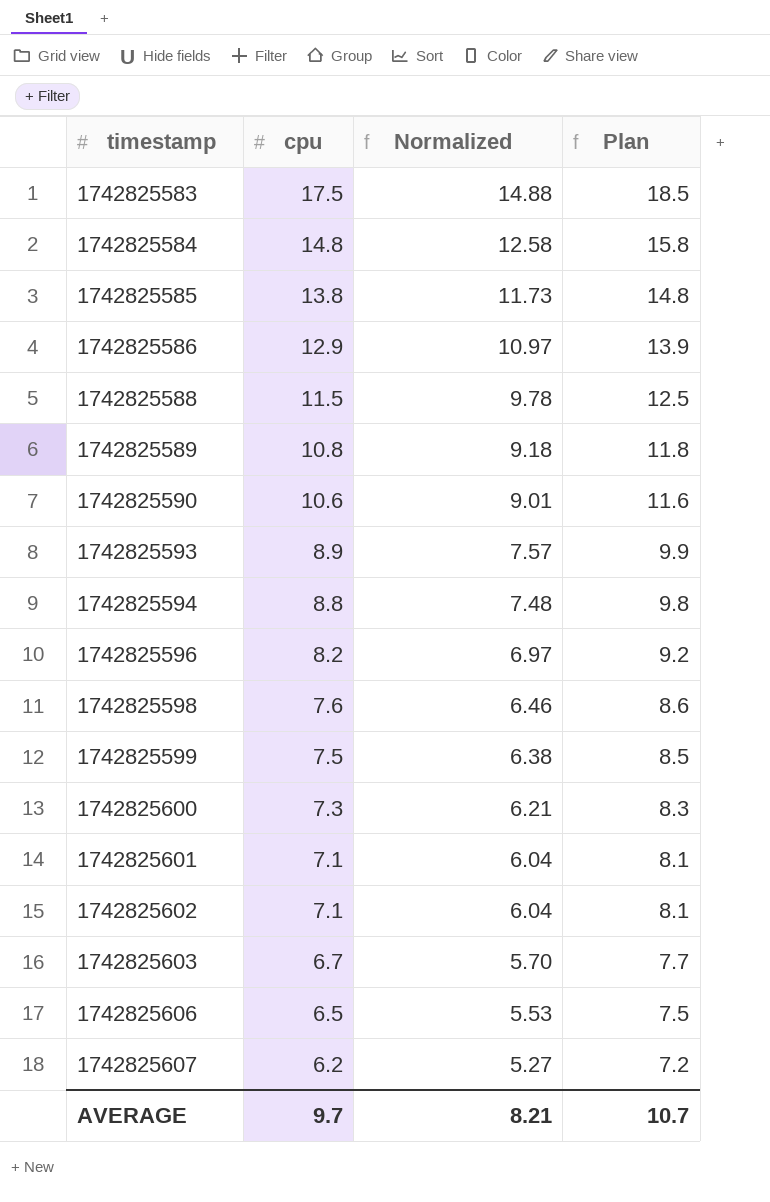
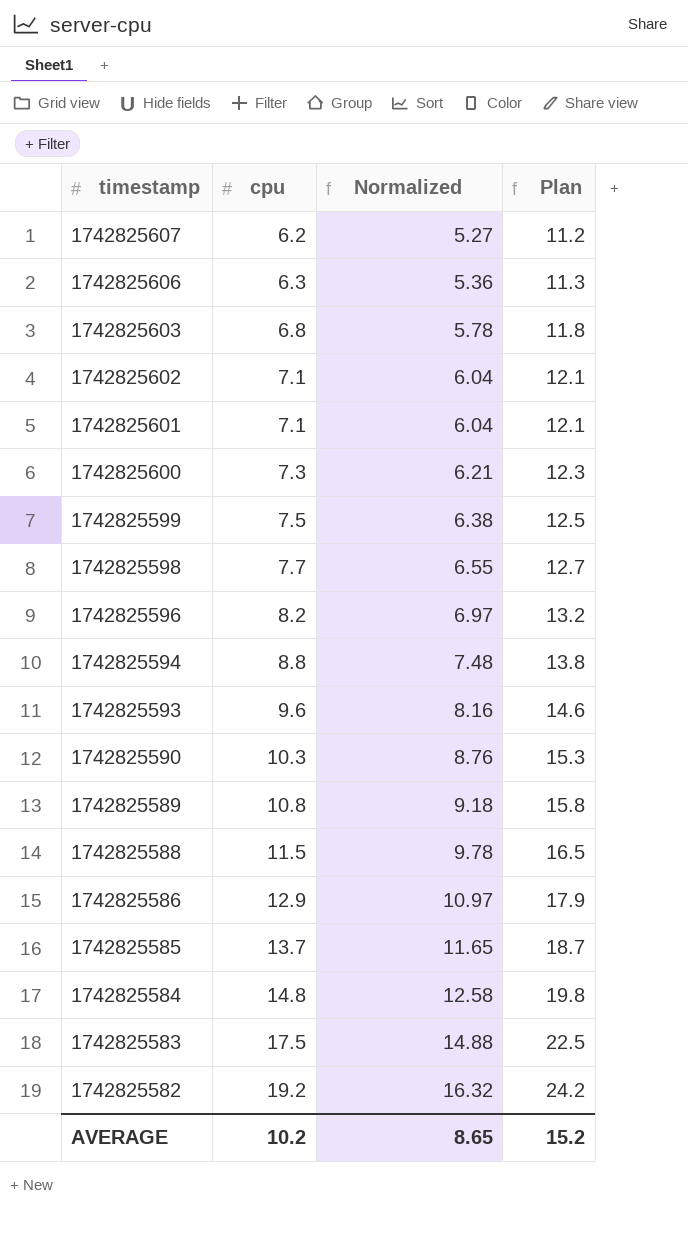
row order: timestamp ascending -> timestamp descending
column Plan | formula: [cpu] + 1 -> [cpu] + 5
1742825606 | cpu: 6.5 -> 6.3
1742825606 | Normalized: 5.53 -> 5.36
1742825603 | cpu: 6.7 -> 6.8
1742825603 | Normalized: 5.70 -> 5.78
1742825598 | cpu: 7.6 -> 7.7
1742825598 | Normalized: 6.46 -> 6.55
1742825593 | cpu: 8.9 -> 9.6
1742825593 | Normalized: 7.57 -> 8.16
1742825590 | cpu: 10.6 -> 10.3
1742825590 | Normalized: 9.01 -> 8.76
1742825585 | cpu: 13.8 -> 13.7
1742825585 | Normalized: 11.73 -> 11.65
row 1742825582: none -> 19.2 | 16.32 | 24.2
AVERAGE | cpu: 9.7 -> 10.2
AVERAGE | Normalized: 8.21 -> 8.65
AVERAGE | Plan: 10.7 -> 15.2

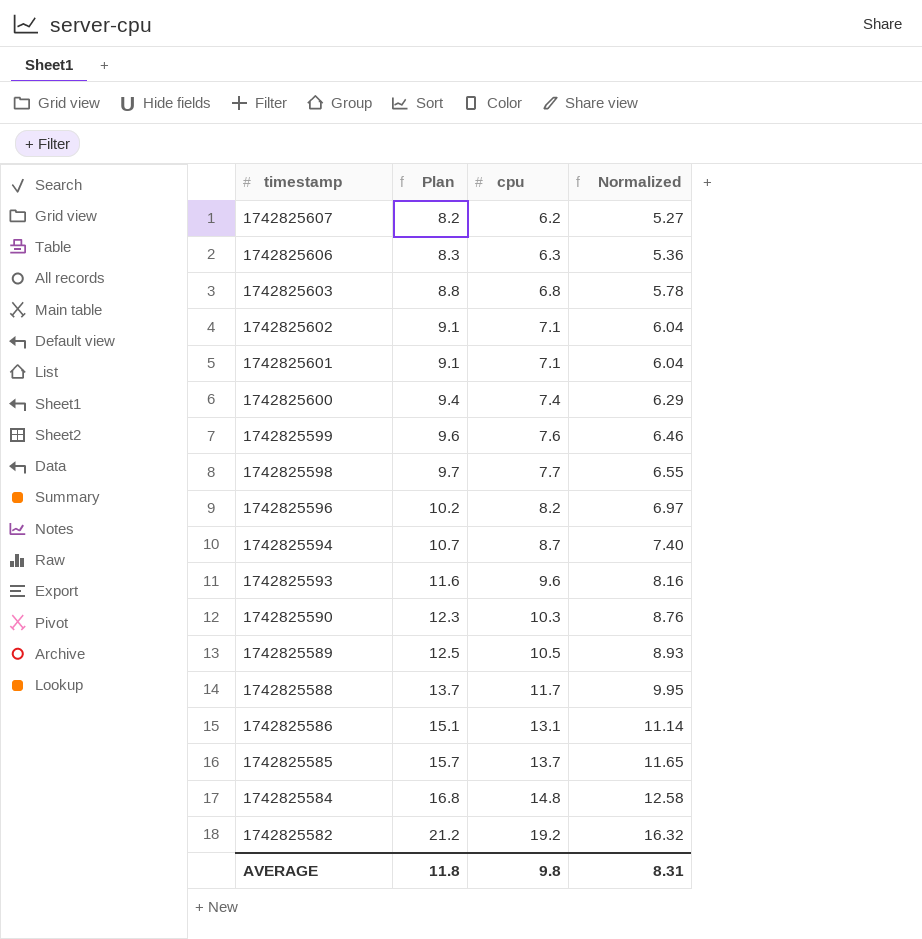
column Plan | formula: [cpu] + 5 -> [cpu] + 2
column Plan | position: 4 -> 2
row 1742825583: 17.5 | 14.88 | 22.5 -> none
1742825600 | cpu: 7.3 -> 7.4
1742825600 | Normalized: 6.21 -> 6.29
1742825599 | cpu: 7.5 -> 7.6
1742825599 | Normalized: 6.38 -> 6.46
1742825594 | cpu: 8.8 -> 8.7
1742825594 | Normalized: 7.48 -> 7.40
1742825589 | cpu: 10.8 -> 10.5
1742825589 | Normalized: 9.18 -> 8.93
1742825588 | cpu: 11.5 -> 11.7
1742825588 | Normalized: 9.78 -> 9.95
1742825586 | cpu: 12.9 -> 13.1
1742825586 | Normalized: 10.97 -> 11.14
AVERAGE | Plan: 15.2 -> 11.8
AVERAGE | cpu: 10.2 -> 9.8
AVERAGE | Normalized: 8.65 -> 8.31

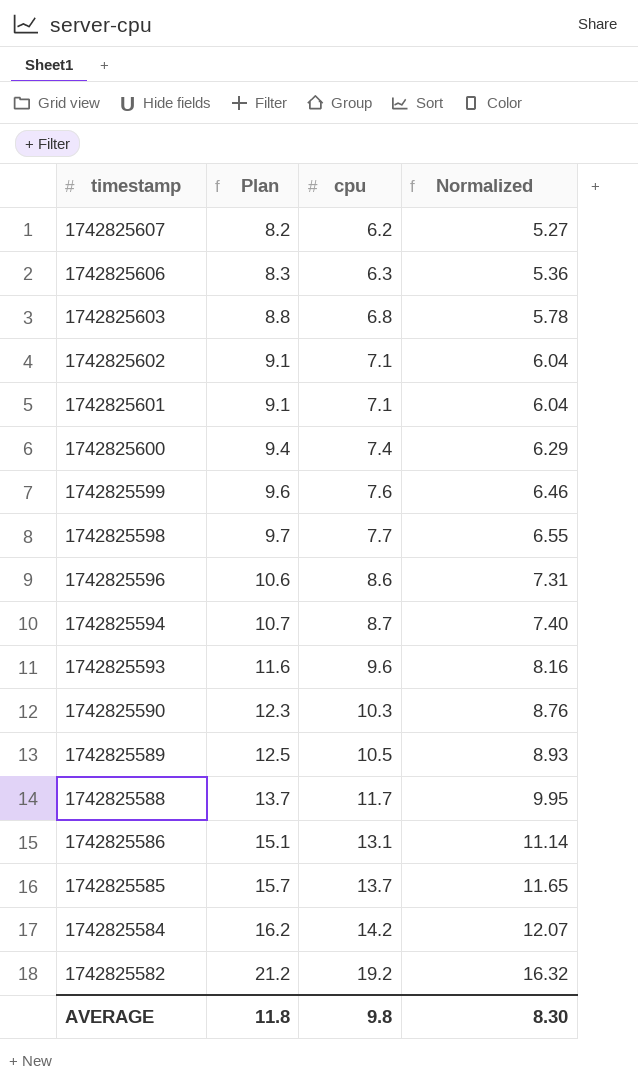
1742825596 | Plan: 10.2 -> 10.6
1742825596 | cpu: 8.2 -> 8.6
1742825596 | Normalized: 6.97 -> 7.31
1742825584 | Plan: 16.8 -> 16.2
1742825584 | cpu: 14.8 -> 14.2
1742825584 | Normalized: 12.58 -> 12.07
AVERAGE | Normalized: 8.31 -> 8.30

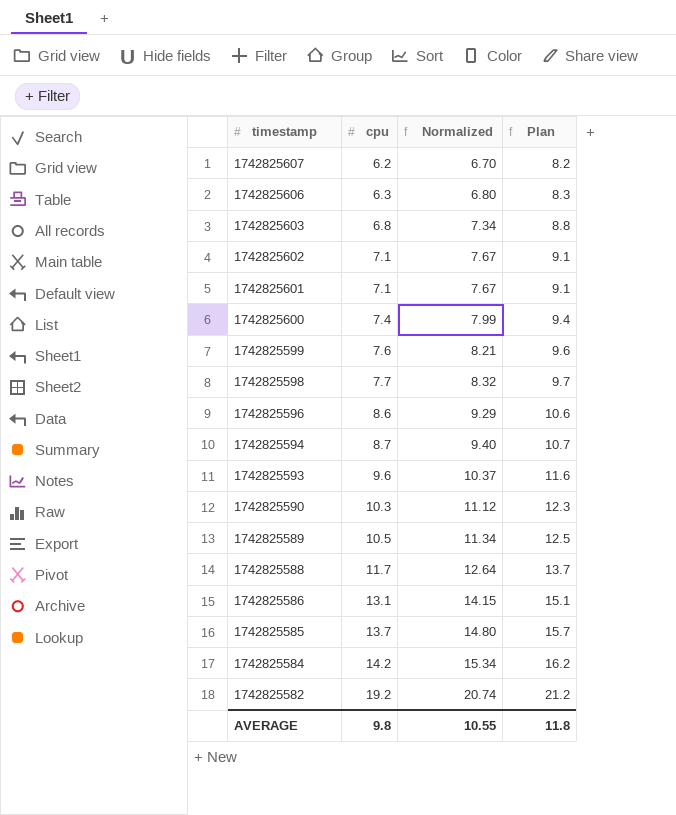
column Normalized | formula: [cpu] * 0.85 -> [cpu] * 1.08
column Plan | position: 2 -> 4
AVERAGE | Normalized: 8.30 -> 10.55

